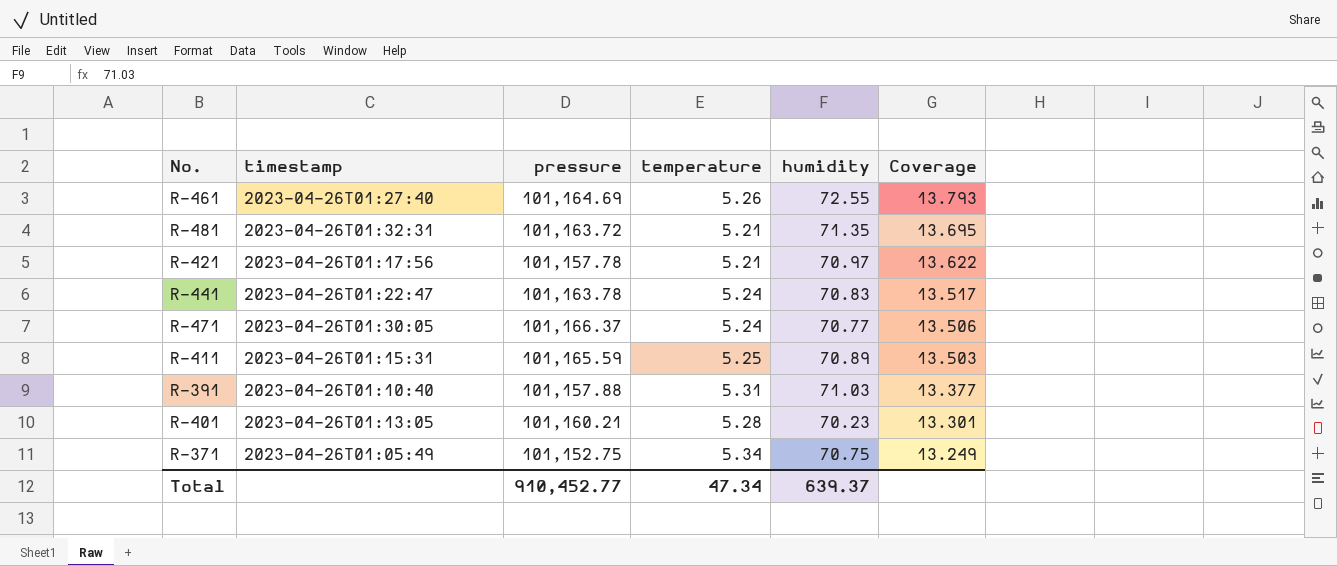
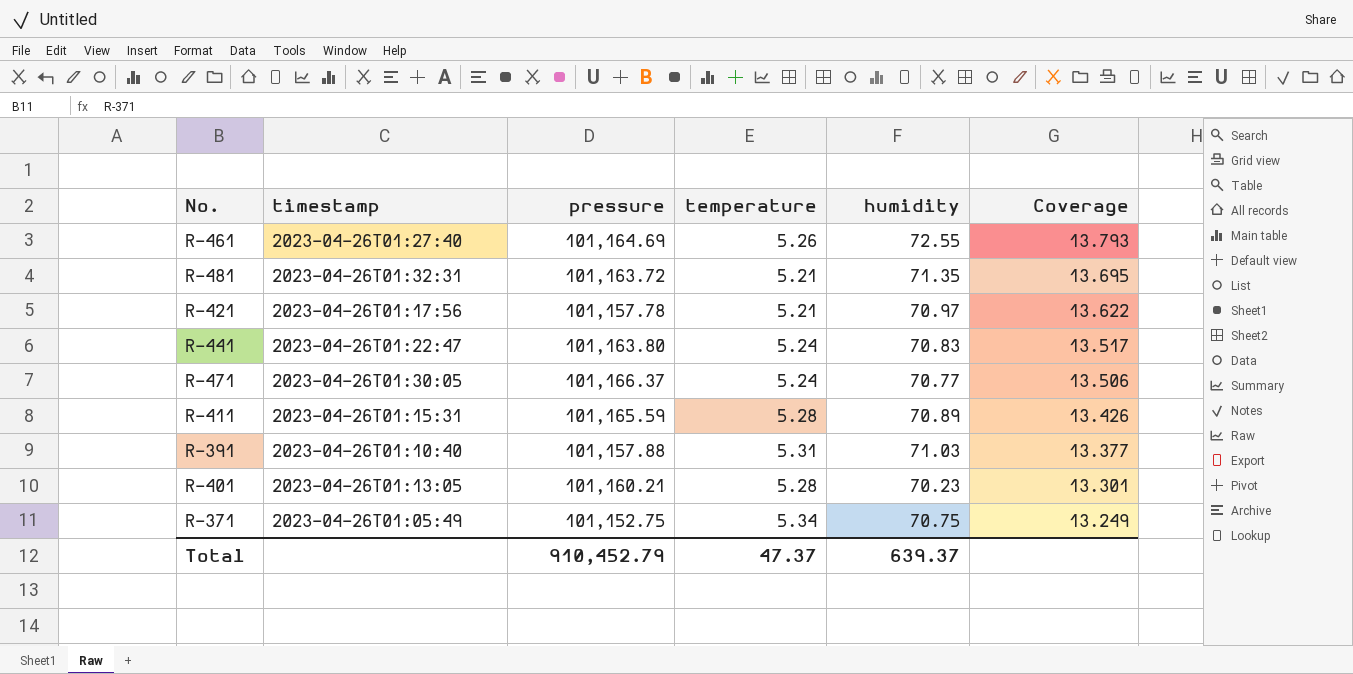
R-441 | pressure: 101,163.78 -> 101,163.80
R-411 | temperature: 5.25 -> 5.28
R-411 | Coverage: 13.503 -> 13.426
Total | pressure: 910,452.77 -> 910,452.79
Total | temperature: 47.34 -> 47.37

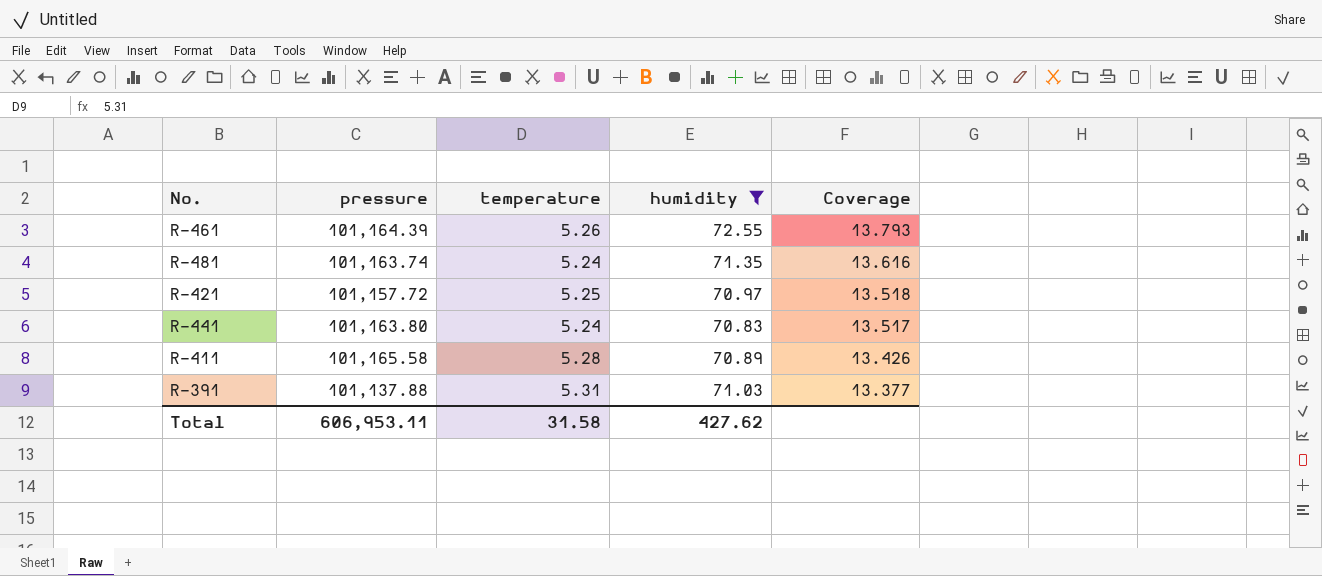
filter: none -> humidity >= 70.83
column timestamp | position: 2 -> none
R-461 | pressure: 101,164.69 -> 101,164.39
R-481 | pressure: 101,163.72 -> 101,163.74
R-481 | temperature: 5.21 -> 5.24
R-481 | Coverage: 13.695 -> 13.616
R-421 | pressure: 101,157.78 -> 101,157.72
R-421 | temperature: 5.21 -> 5.25
R-421 | Coverage: 13.622 -> 13.518
R-411 | pressure: 101,165.59 -> 101,165.58
R-391 | pressure: 101,157.88 -> 101,137.88
Total | pressure: 910,452.79 -> 606,953.11
Total | temperature: 47.37 -> 31.58
Total | humidity: 639.37 -> 427.62

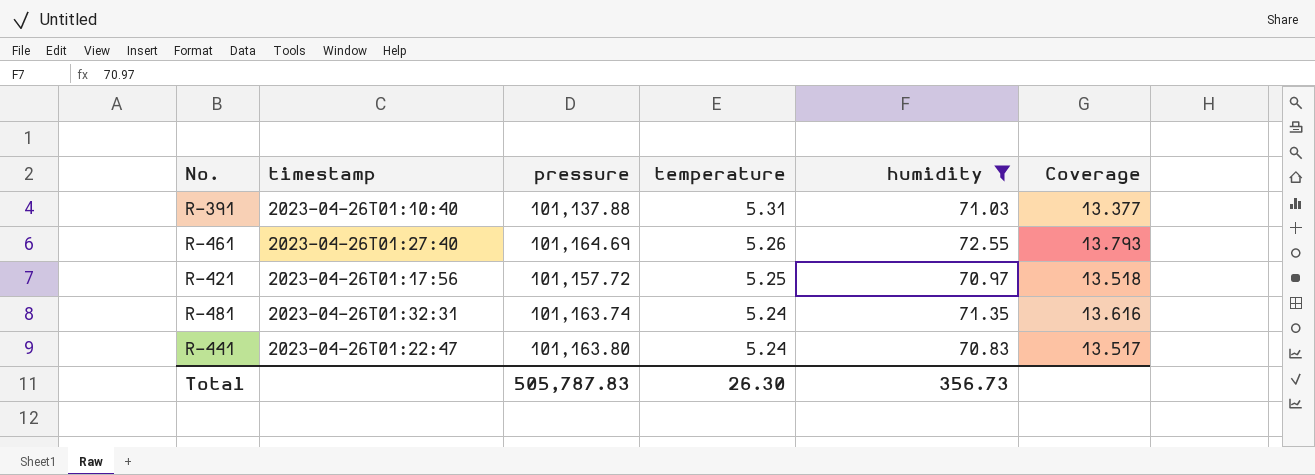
row order: Coverage descending -> temperature descending
column timestamp | position: none -> 2
row R-411: 101,165.58 | 5.28 | 70.89 | 13.426 -> none
R-461 | pressure: 101,164.39 -> 101,164.69
Total | pressure: 606,953.11 -> 505,787.83
Total | temperature: 31.58 -> 26.30
Total | humidity: 427.62 -> 356.73

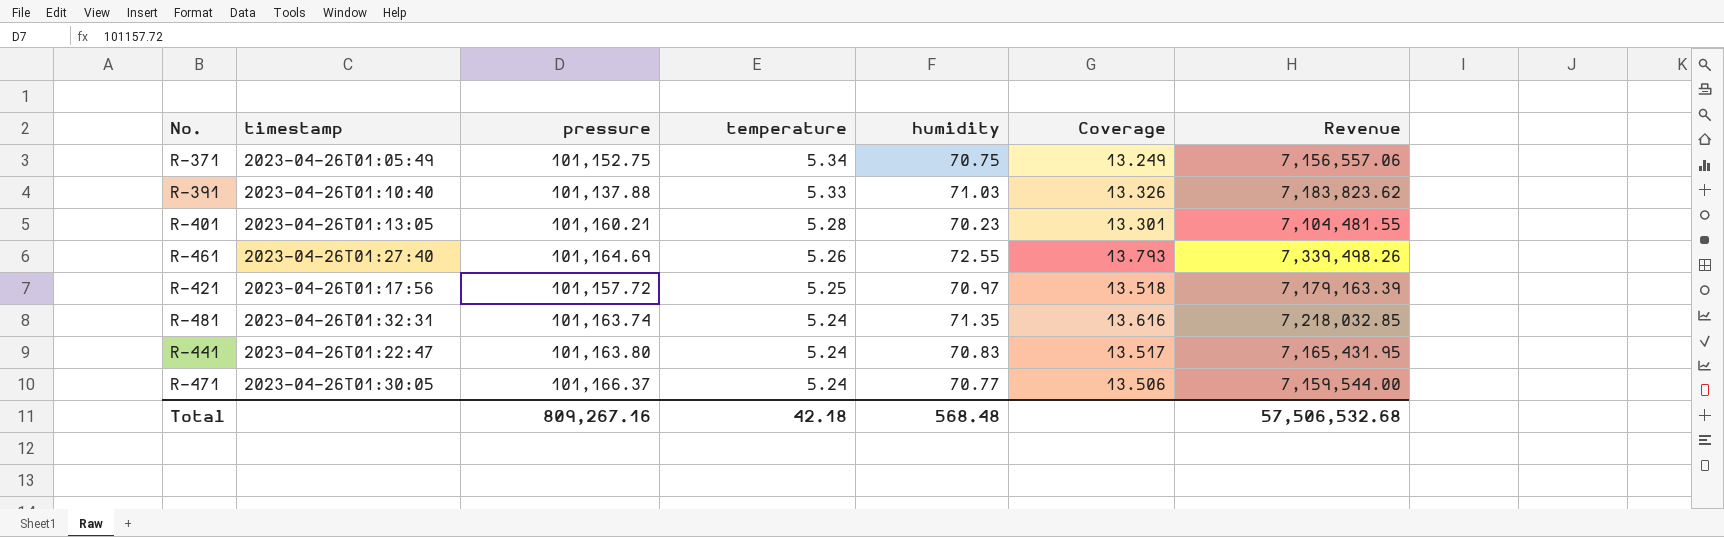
filter: humidity >= 70.83 -> none
column Revenue | formula: none -> [pressure] * [humidity]
R-391 | temperature: 5.31 -> 5.33
R-391 | Coverage: 13.377 -> 13.326
Total | pressure: 505,787.83 -> 809,267.16
Total | temperature: 26.30 -> 42.18
Total | humidity: 356.73 -> 568.48

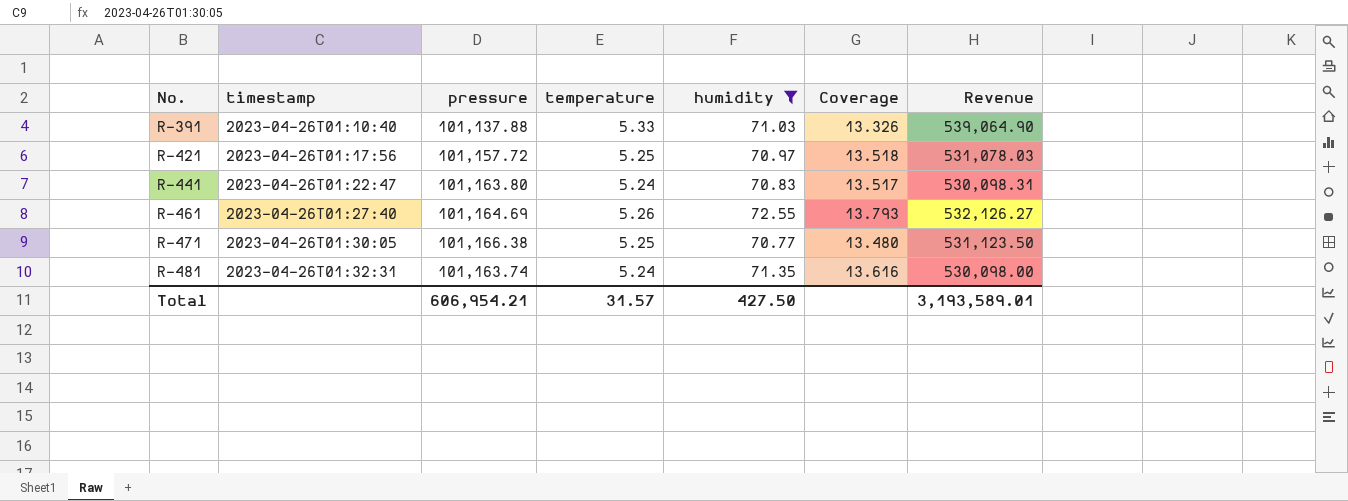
filter: none -> humidity >= 70.77
row order: temperature descending -> No. ascending
column Revenue | formula: [pressure] * [humidity] -> [pressure] * [temperature]
R-471 | pressure: 101,166.37 -> 101,166.38
R-471 | temperature: 5.24 -> 5.25
R-471 | Coverage: 13.506 -> 13.480
Total | pressure: 809,267.16 -> 606,954.21
Total | temperature: 42.18 -> 31.57
Total | humidity: 568.48 -> 427.50
Total | Revenue: 57,506,532.68 -> 3,193,589.01

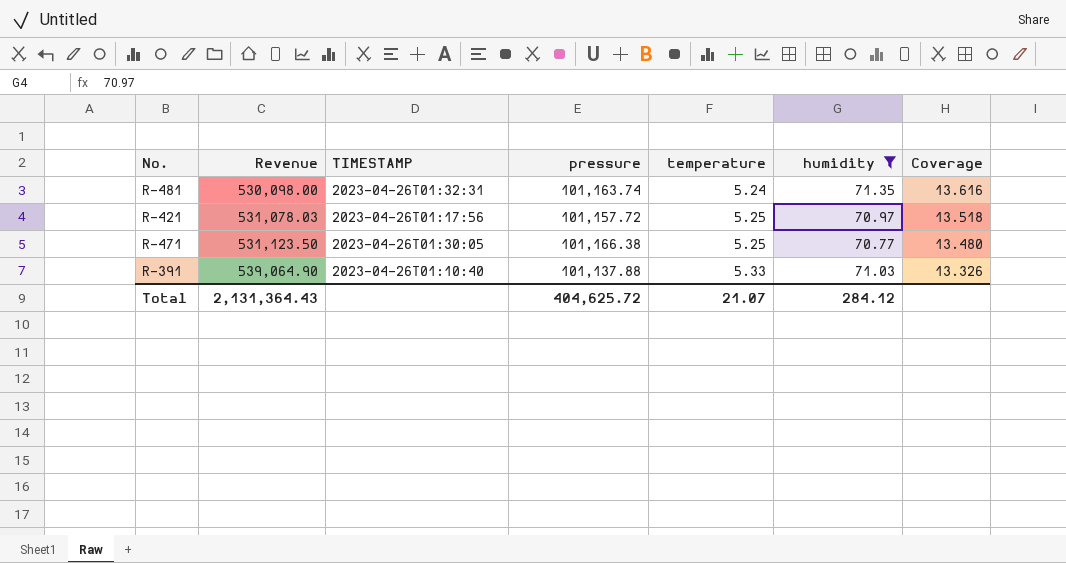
row order: No. ascending -> Revenue ascending
column Revenue | position: 7 -> 2
column name: timestamp -> TIMESTAMP
row R-441: 2023-04-26T01:22:47 | 101,163.80 | 5.24 | 70.83 | 13.517 | 530,098.31 -> none
row R-461: 2023-04-26T01:27:40 | 101,164.69 | 5.26 | 72.55 | 13.793 | 532,126.27 -> none
Total | Revenue: 3,193,589.01 -> 2,131,364.43
Total | pressure: 606,954.21 -> 404,625.72
Total | temperature: 31.57 -> 21.07
Total | humidity: 427.50 -> 284.12

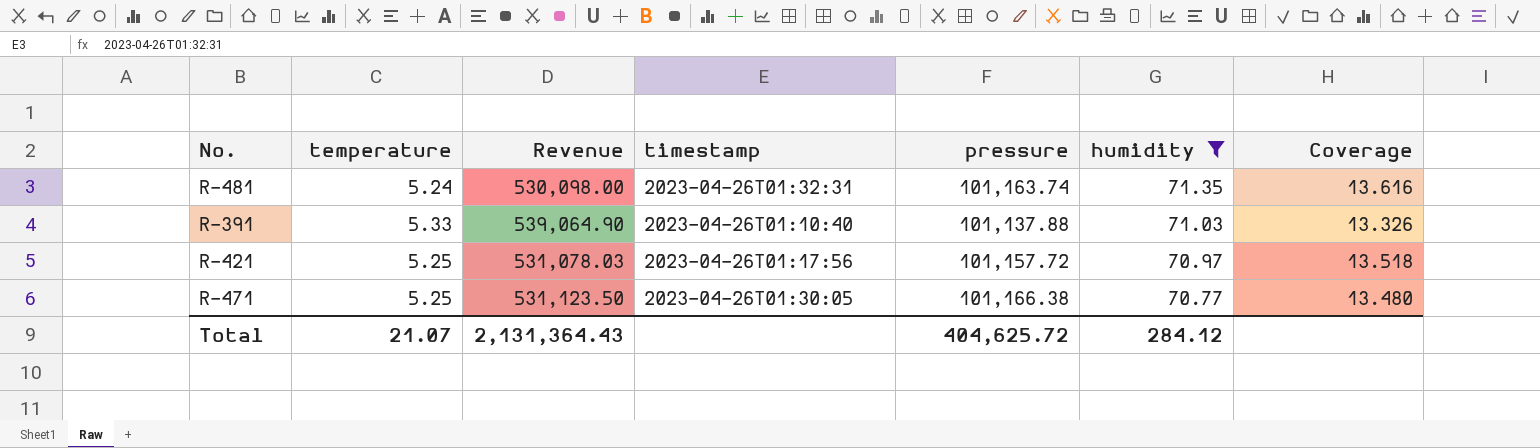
row order: Revenue ascending -> humidity descending
column temperature | position: 5 -> 2
column name: TIMESTAMP -> timestamp

